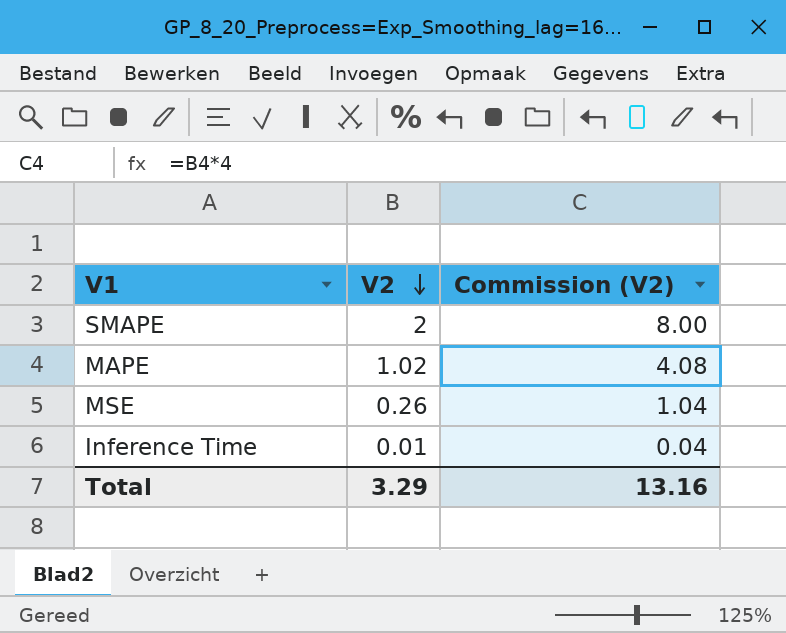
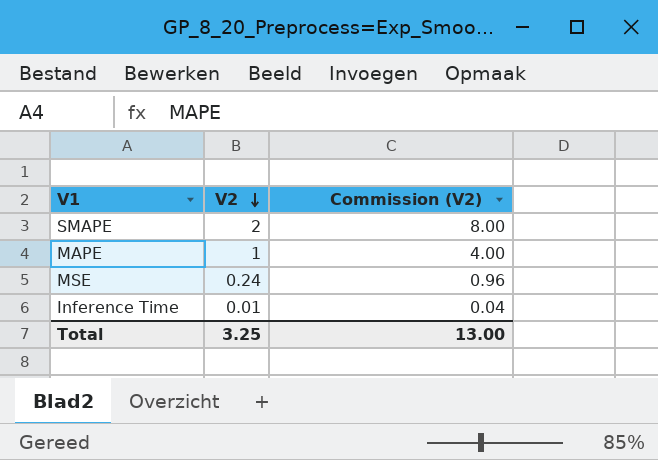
MAPE | V2: 1.02 -> 1
MAPE | Commission (V2): 4.08 -> 4.00
MSE | V2: 0.26 -> 0.24
MSE | Commission (V2): 1.04 -> 0.96
Total | V2: 3.29 -> 3.25
Total | Commission (V2): 13.16 -> 13.00

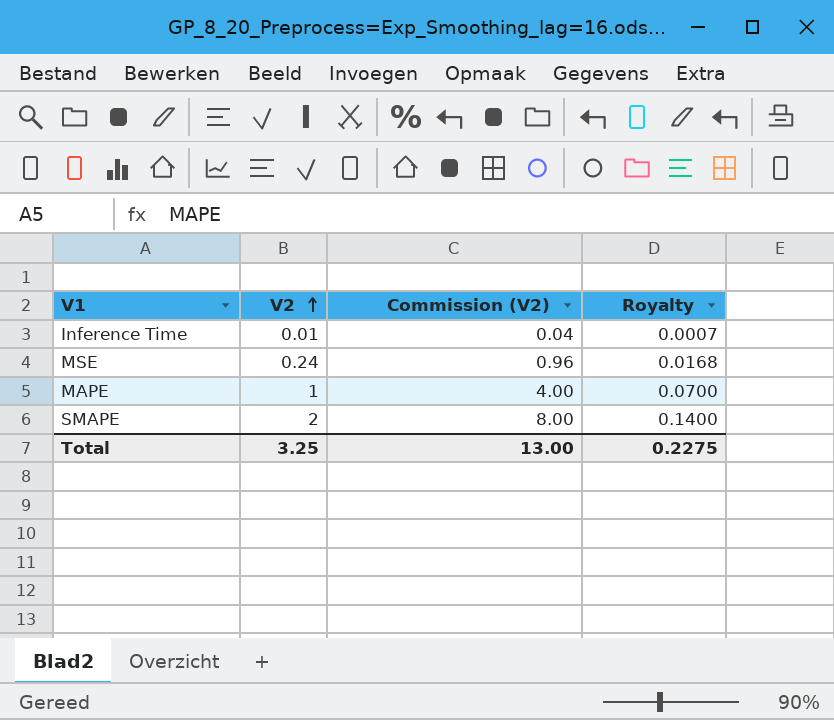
row order: V2 descending -> V2 ascending
column Royalty | formula: none -> [V2] * 0.07

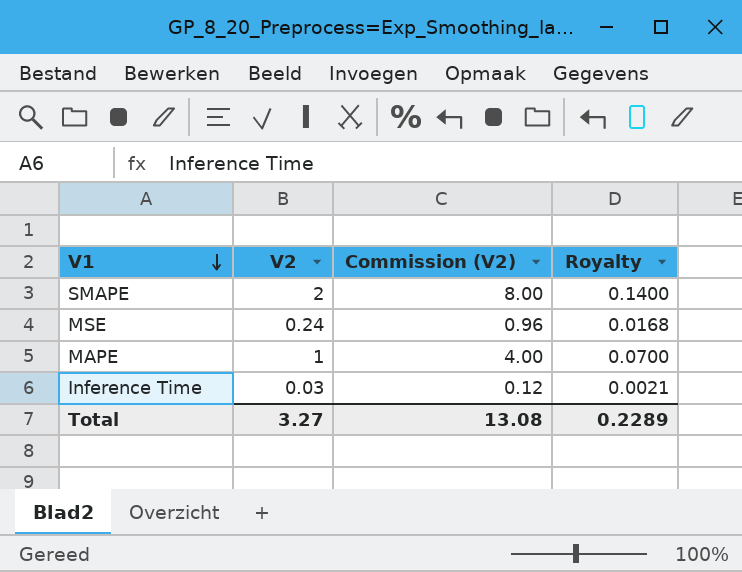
row order: V2 ascending -> V1 descending
Inference Time | V2: 0.01 -> 0.03
Inference Time | Commission (V2): 0.04 -> 0.12
Inference Time | Royalty: 0.0007 -> 0.0021
Total | V2: 3.25 -> 3.27
Total | Commission (V2): 13.00 -> 13.08
Total | Royalty: 0.2275 -> 0.2289

